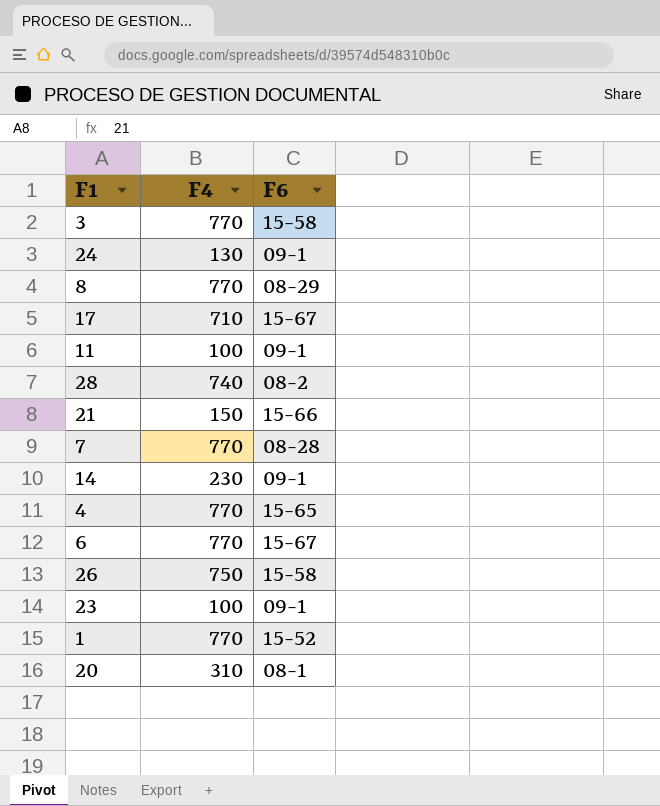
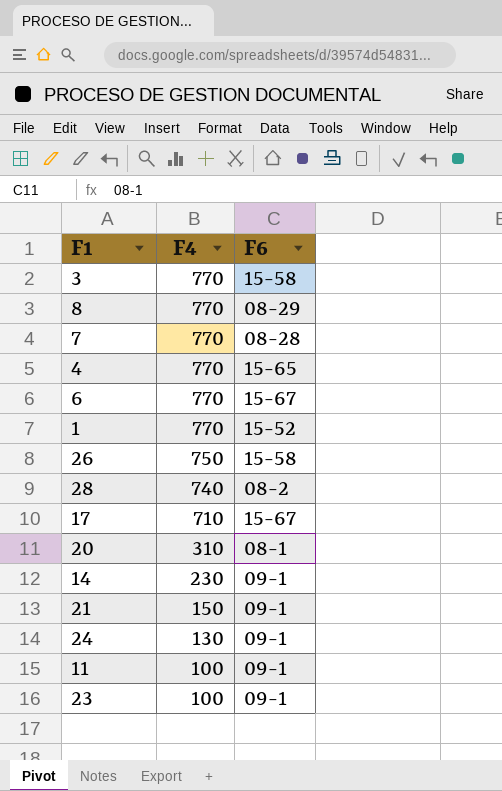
row order: none -> F4 descending
21 | F6: 15-66 -> 09-1

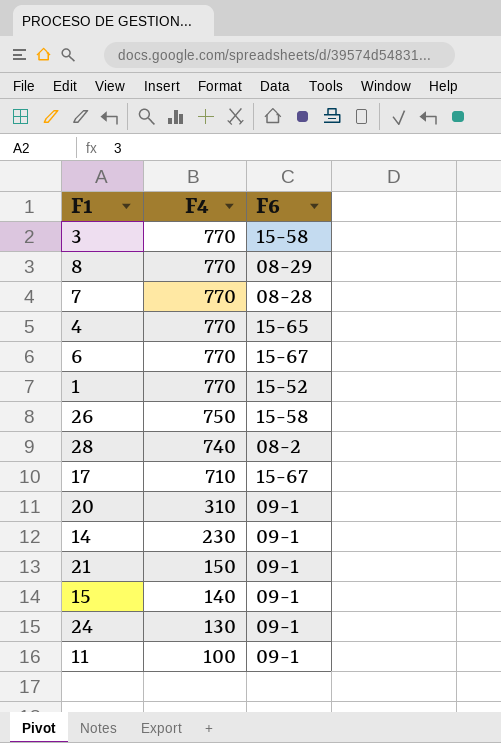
row 23: 100 | 09-1 -> none
20 | F6: 08-1 -> 09-1
row 15: none -> 140 | 09-1

